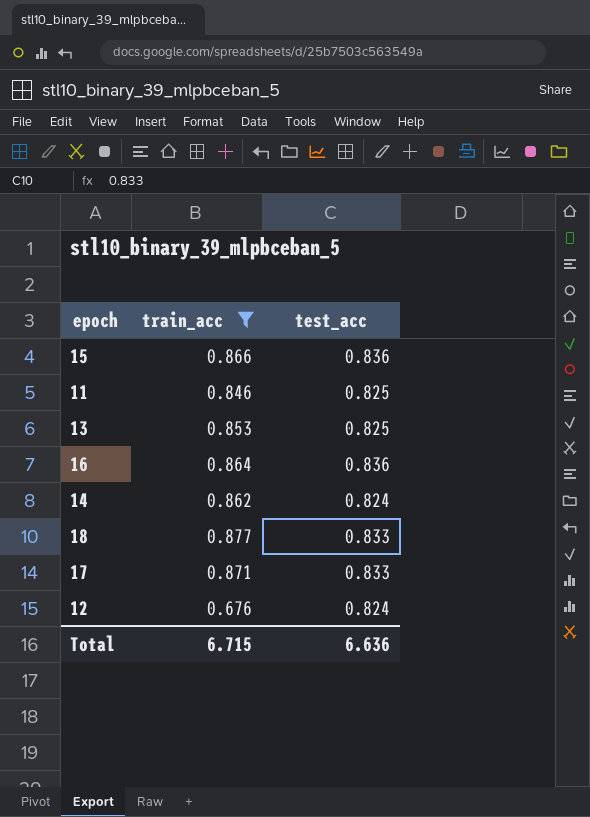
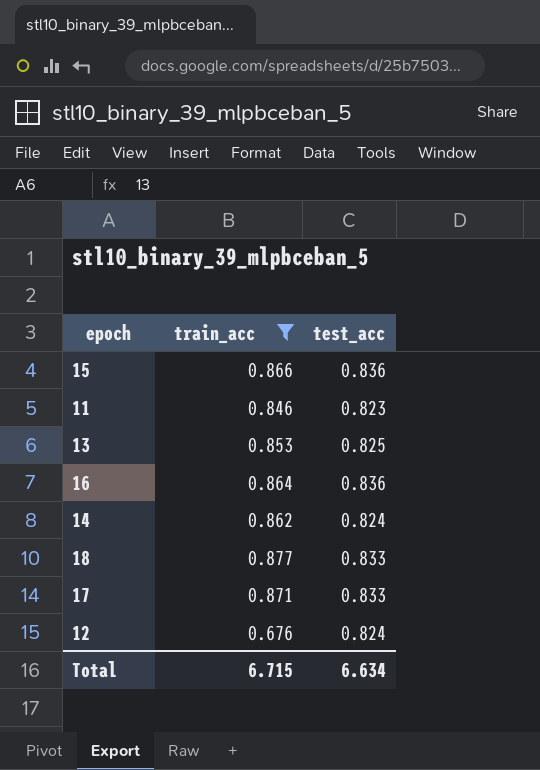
11 | test_acc: 0.825 -> 0.823
Total | test_acc: 6.636 -> 6.634

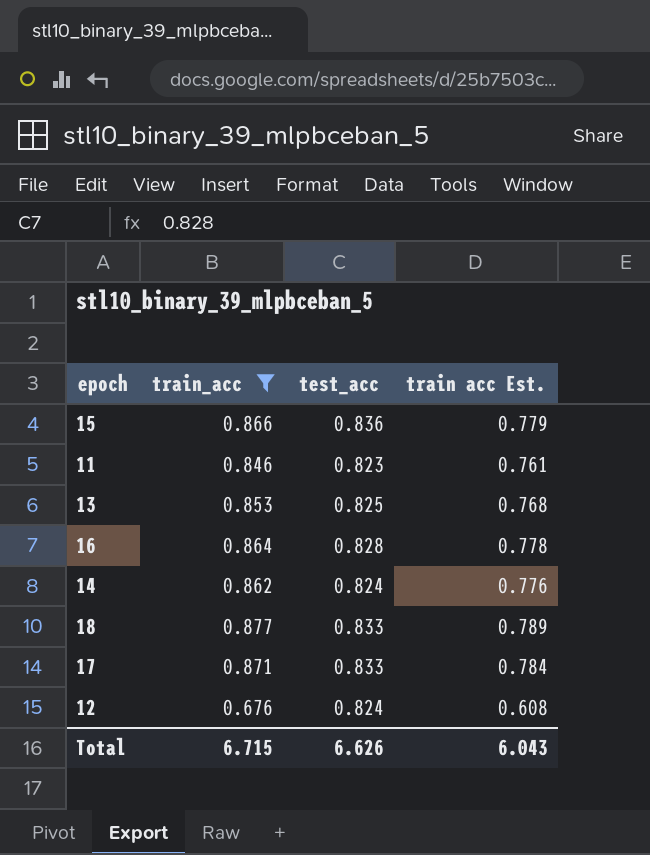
column train acc Est. | formula: none -> [train_acc] * 0.9
16 | test_acc: 0.836 -> 0.828
Total | test_acc: 6.634 -> 6.626

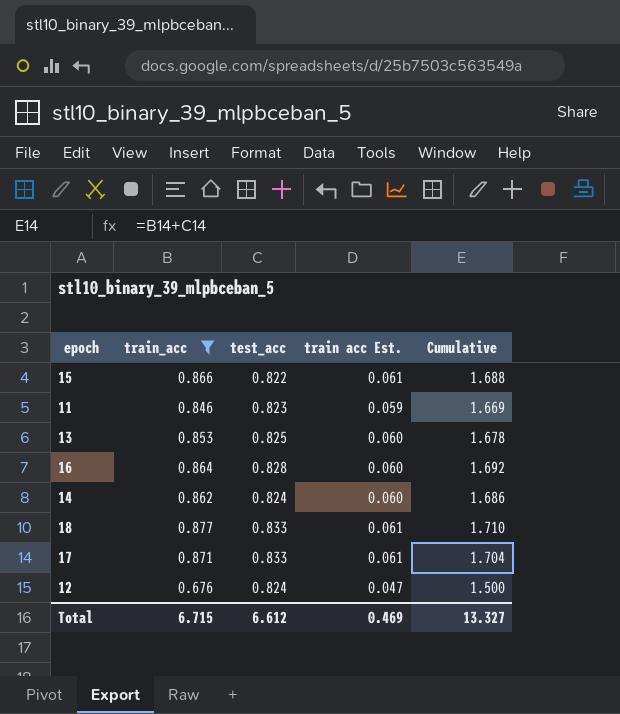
column train acc Est. | formula: [train_acc] * 0.9 -> [train_acc] * 0.07
column Cumulative | formula: none -> [train_acc] + [test_acc]
15 | test_acc: 0.836 -> 0.822
Total | test_acc: 6.626 -> 6.612
Total | train acc Est.: 6.043 -> 0.469

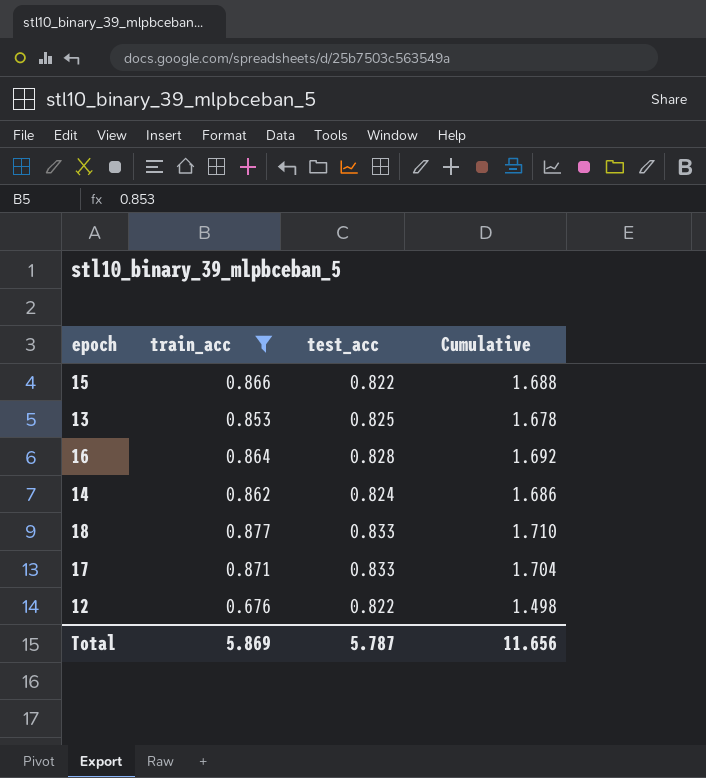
column train acc Est. | formula: [train_acc] * 0.07 -> none
row 11: 0.846 | 0.823 | 0.059 | 1.669 -> none
12 | test_acc: 0.824 -> 0.822
12 | Cumulative: 1.500 -> 1.498
Total | train_acc: 6.715 -> 5.869
Total | test_acc: 6.612 -> 5.787
Total | Cumulative: 13.327 -> 11.656

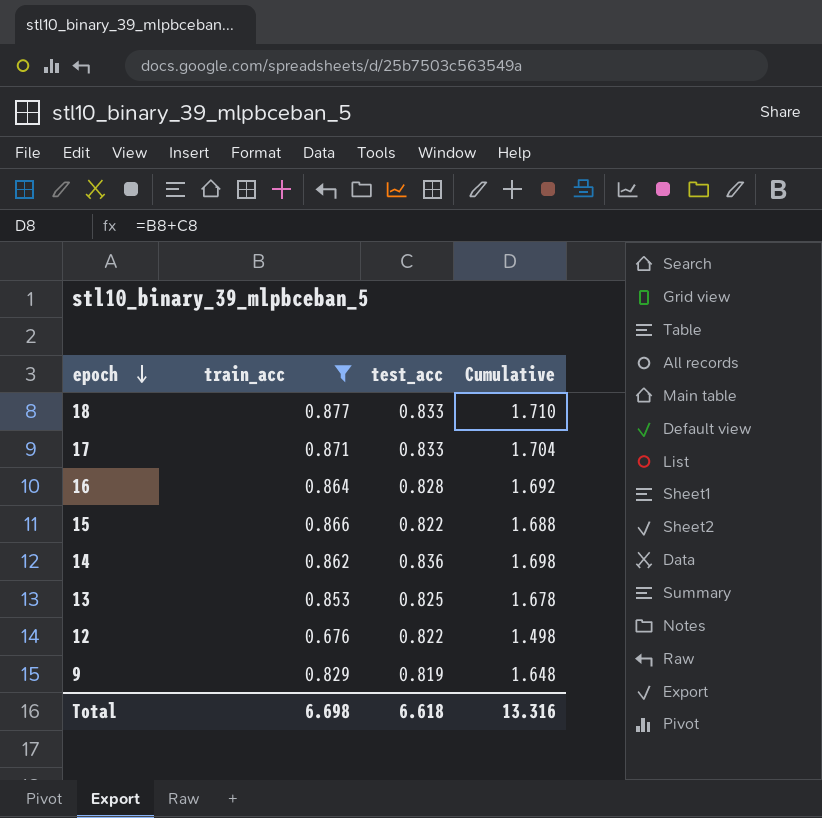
row order: none -> epoch descending
14 | test_acc: 0.824 -> 0.836
14 | Cumulative: 1.686 -> 1.698
row 9: none -> 0.829 | 0.819 | 1.648
Total | train_acc: 5.869 -> 6.698
Total | test_acc: 5.787 -> 6.618
Total | Cumulative: 11.656 -> 13.316

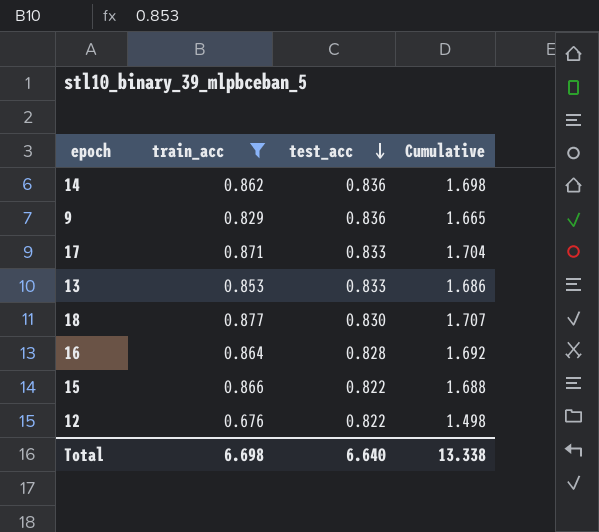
row order: epoch descending -> test_acc descending
9 | test_acc: 0.819 -> 0.836
9 | Cumulative: 1.648 -> 1.665
13 | test_acc: 0.825 -> 0.833
13 | Cumulative: 1.678 -> 1.686
18 | test_acc: 0.833 -> 0.830
18 | Cumulative: 1.710 -> 1.707
Total | test_acc: 6.618 -> 6.640
Total | Cumulative: 13.316 -> 13.338

